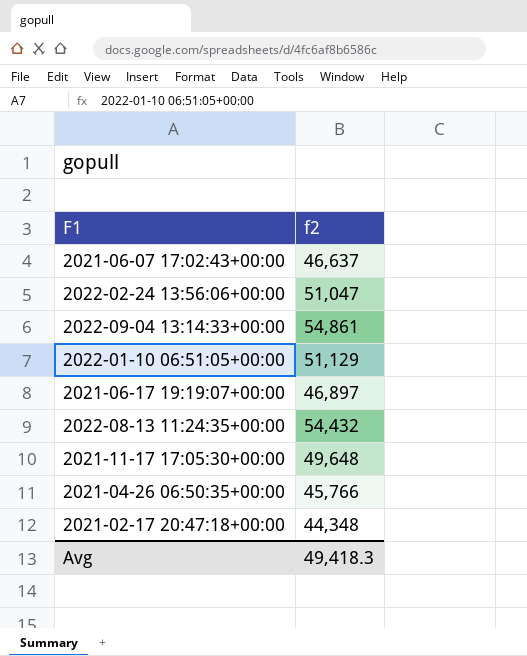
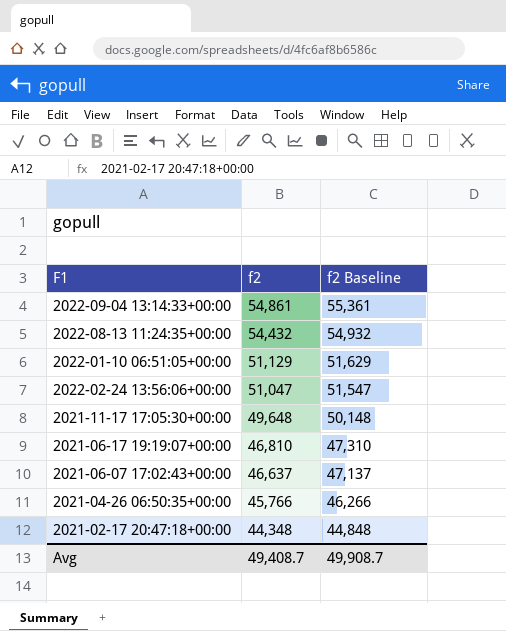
row order: none -> f2 descending
column f2 Baseline | formula: none -> [f2] + 500
2021-06-17 19:19:07+00:00 | f2: 46,897 -> 46,810
Avg | f2: 49,418.3 -> 49,408.7

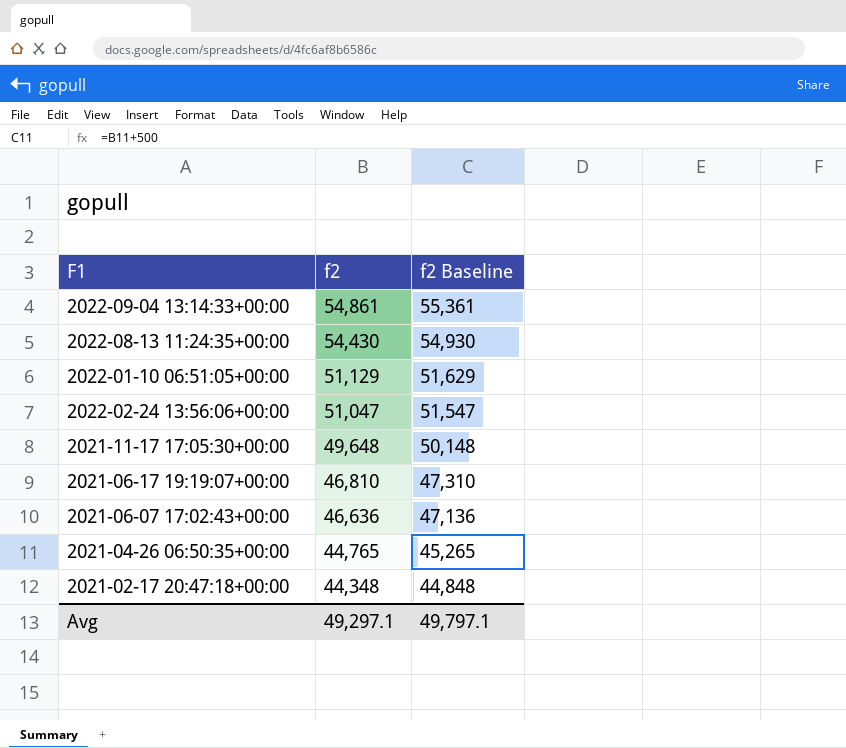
2022-08-13 11:24:35+00:00 | f2: 54,432 -> 54,430
2022-08-13 11:24:35+00:00 | f2 Baseline: 54,932 -> 54,930
2021-06-07 17:02:43+00:00 | f2: 46,637 -> 46,636
2021-06-07 17:02:43+00:00 | f2 Baseline: 47,137 -> 47,136
2021-04-26 06:50:35+00:00 | f2: 45,766 -> 44,765
2021-04-26 06:50:35+00:00 | f2 Baseline: 46,266 -> 45,265
Avg | f2: 49,408.7 -> 49,297.1
Avg | f2 Baseline: 49,908.7 -> 49,797.1

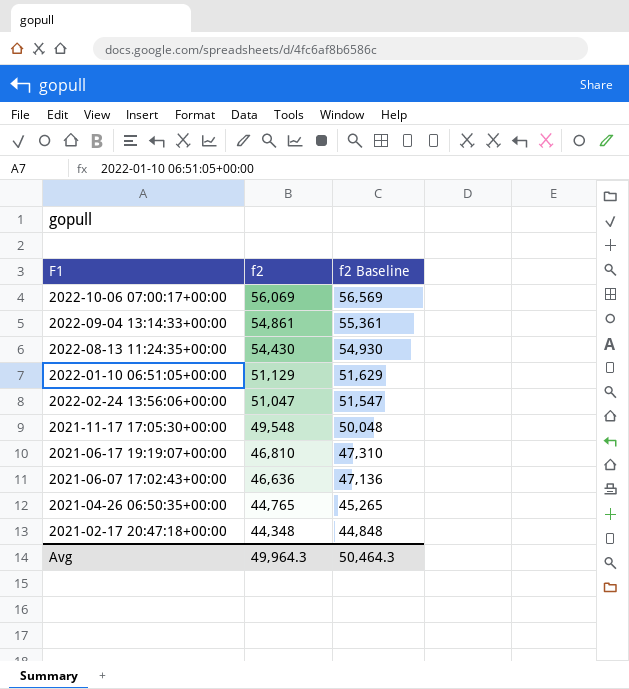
row 2022-10-06 07:00:17+00:00: none -> 56,069 | 56,569
2021-11-17 17:05:30+00:00 | f2: 49,648 -> 49,548
2021-11-17 17:05:30+00:00 | f2 Baseline: 50,148 -> 50,048
Avg | f2: 49,297.1 -> 49,964.3
Avg | f2 Baseline: 49,797.1 -> 50,464.3

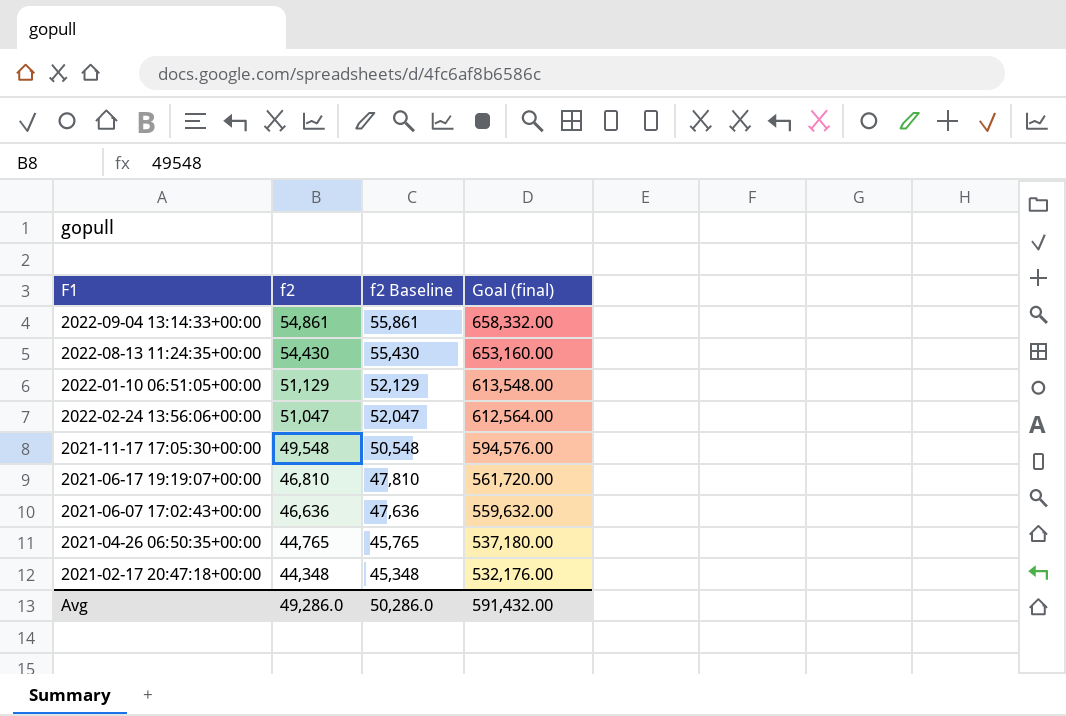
column f2 Baseline | formula: [f2] + 500 -> [f2] + 1000
column Goal (final) | formula: none -> [f2] * 12
row 2022-10-06 07:00:17+00:00: 56,069 | 56,569 -> none
Avg | f2: 49,964.3 -> 49,286.0
Avg | f2 Baseline: 50,464.3 -> 50,286.0

